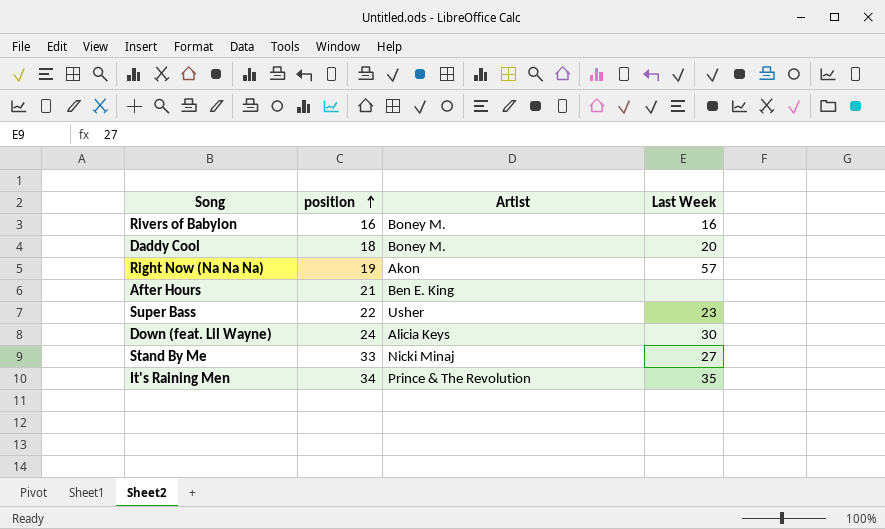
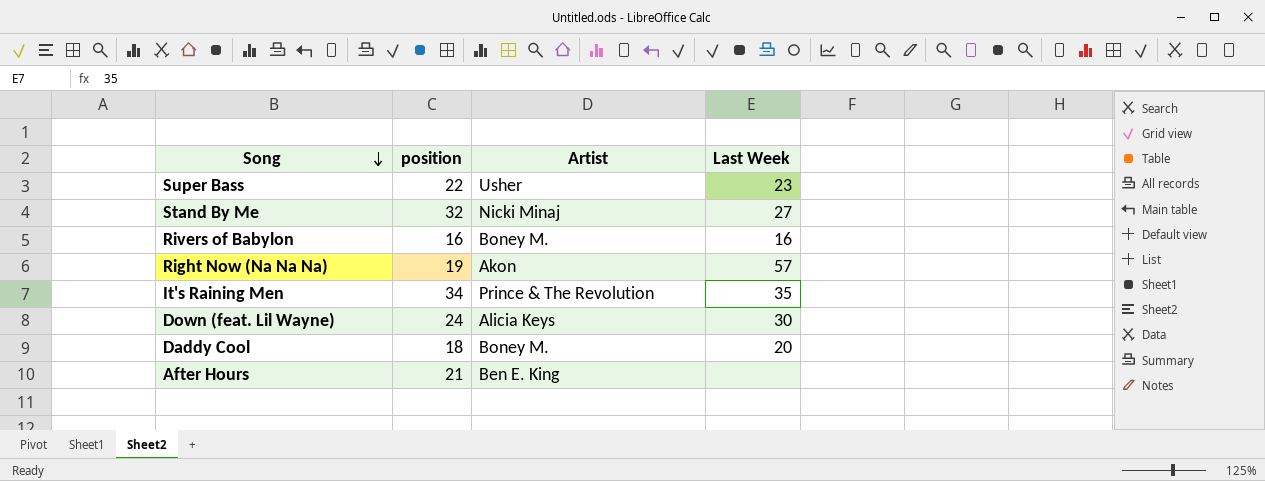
row order: position ascending -> Song descending
Stand By Me | position: 33 -> 32

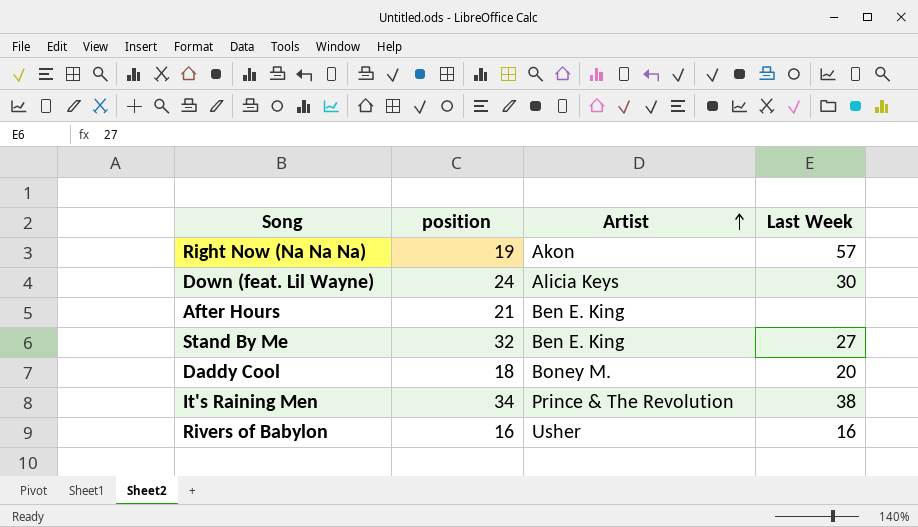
row order: Song descending -> Artist ascending
row Super Bass: 22 | Usher | 23 -> none
Stand By Me | Artist: Nicki Minaj -> Ben E. King
It's Raining Men | Last Week: 35 -> 38
Rivers of Babylon | Artist: Boney M. -> Usher

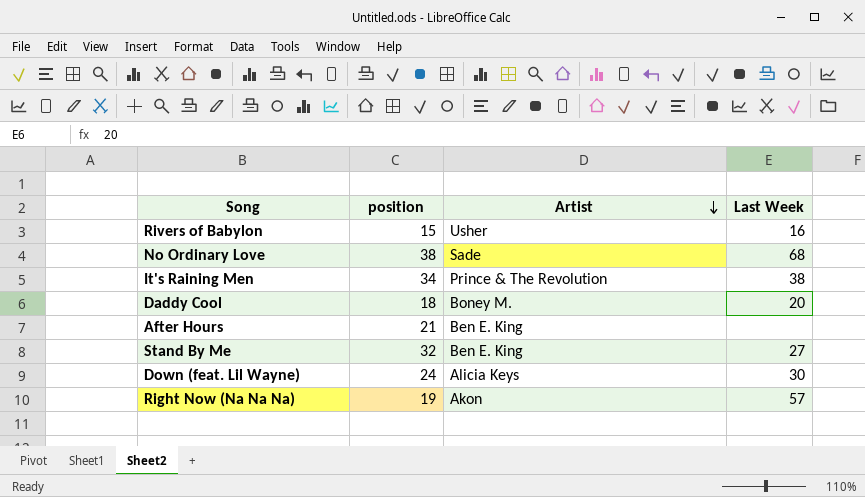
row order: Artist ascending -> Artist descending
Rivers of Babylon | position: 16 -> 15
row No Ordinary Love: none -> 38 | Sade | 68

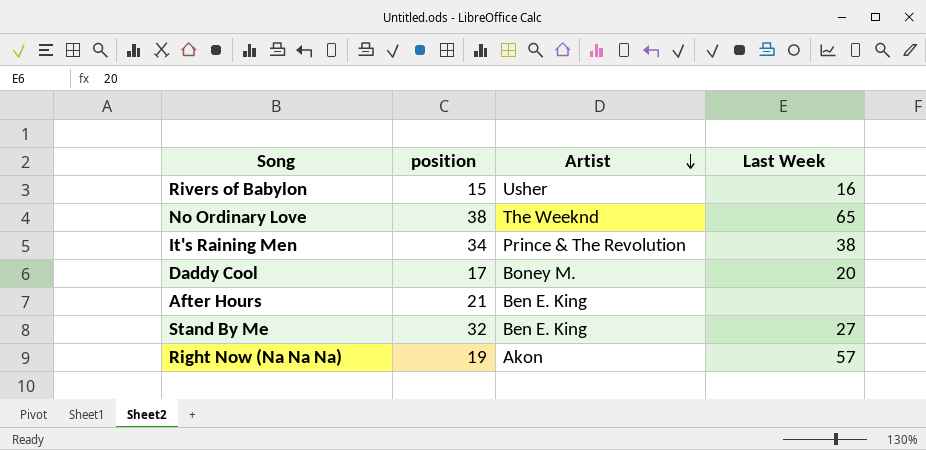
row Down (feat. Lil Wayne): 24 | Alicia Keys | 30 -> none
No Ordinary Love | Artist: Sade -> The Weeknd
No Ordinary Love | Last Week: 68 -> 65
Daddy Cool | position: 18 -> 17

